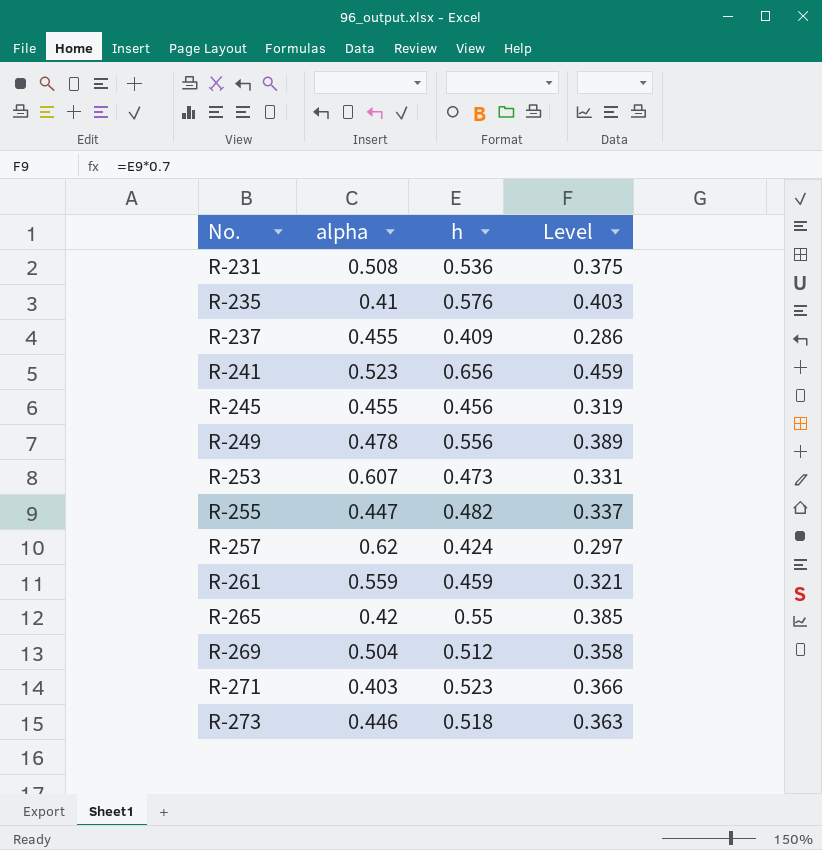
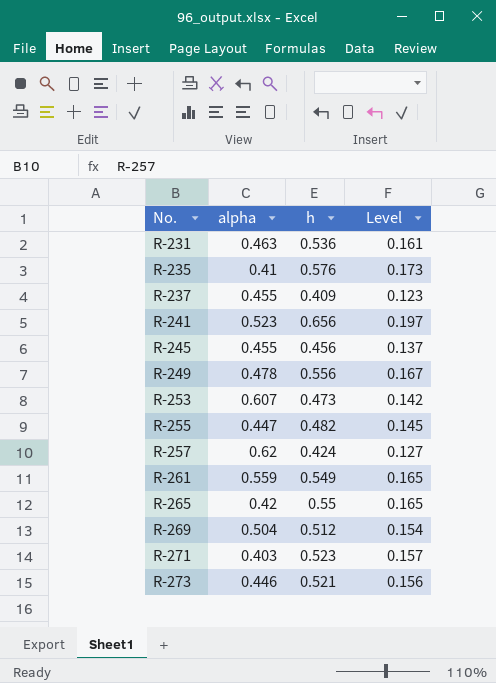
column Level | formula: [h] * 0.7 -> [h] * 0.3
R-231 | alpha: 0.508 -> 0.463
R-261 | h: 0.459 -> 0.549
R-273 | h: 0.518 -> 0.521

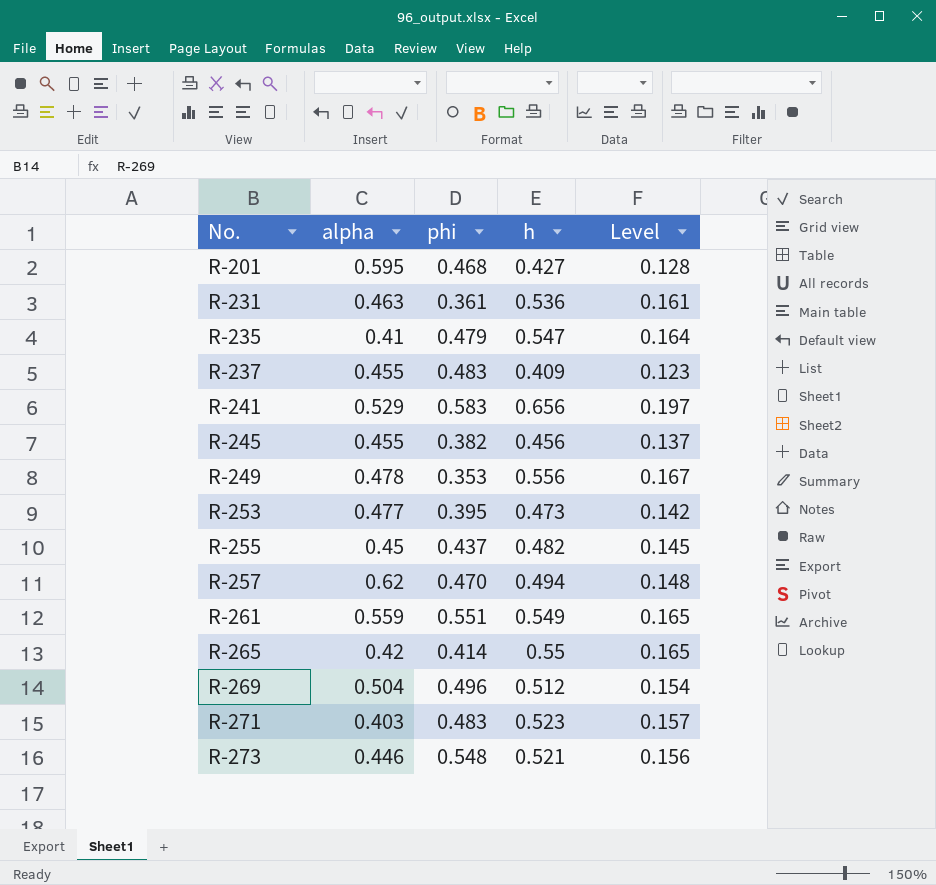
column phi | position: none -> 3
row R-201: none -> 0.595 | 0.468 | 0.427 | 0.128
R-235 | h: 0.576 -> 0.547
R-235 | Level: 0.173 -> 0.164
R-241 | alpha: 0.523 -> 0.529
R-253 | alpha: 0.607 -> 0.477
R-255 | alpha: 0.447 -> 0.45
R-257 | h: 0.424 -> 0.494
R-257 | Level: 0.127 -> 0.148

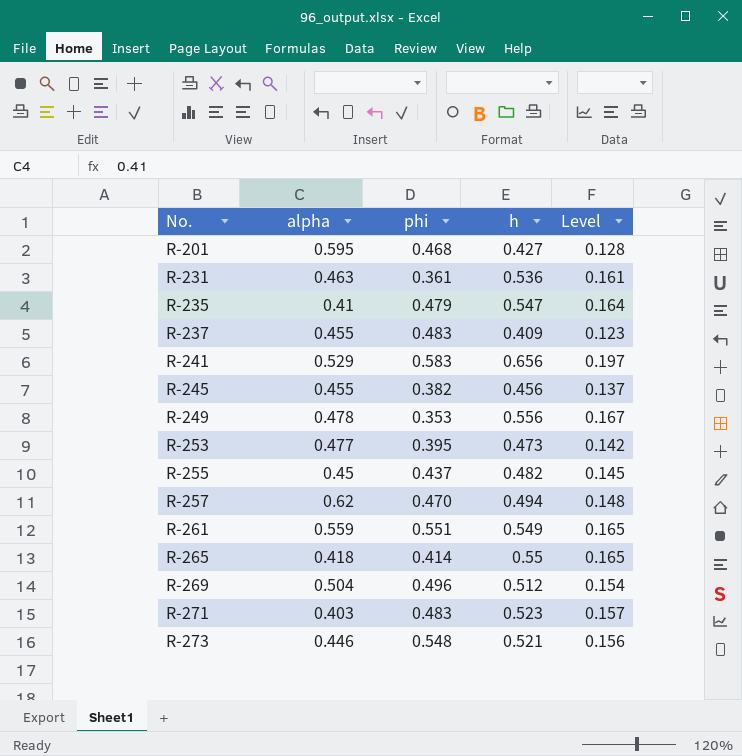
R-265 | alpha: 0.42 -> 0.418

